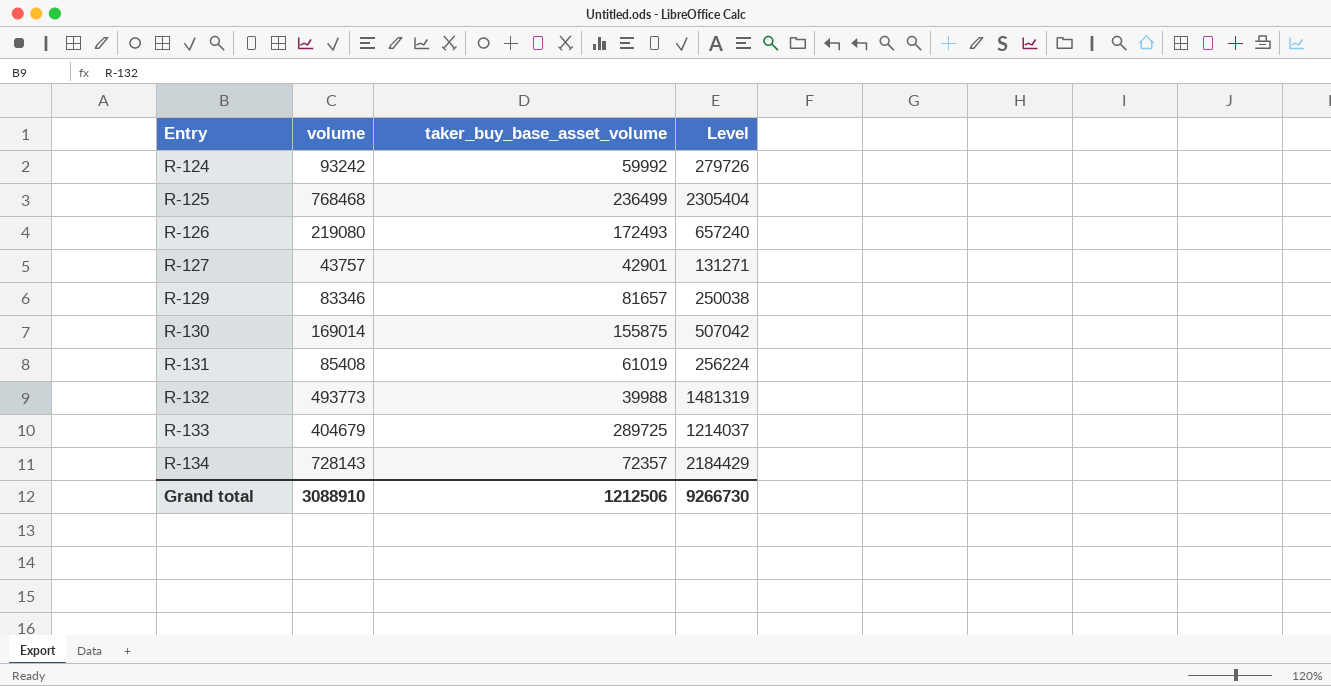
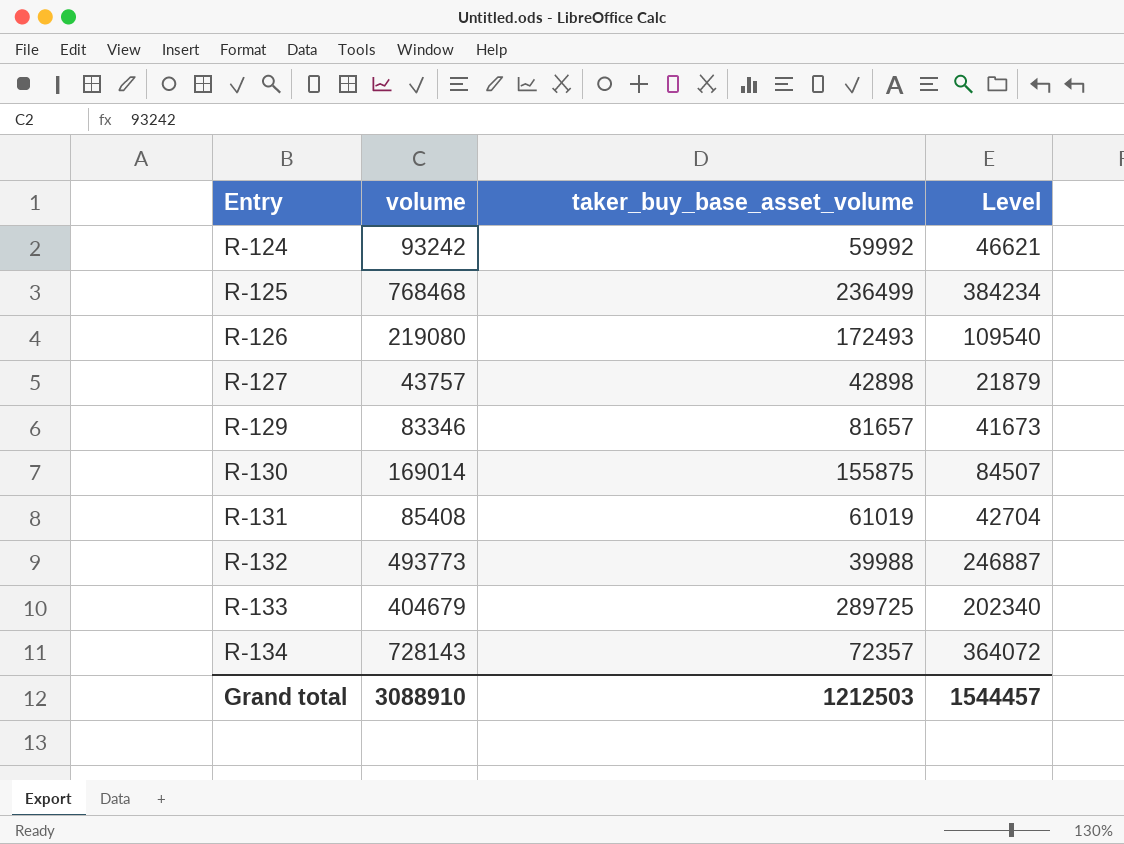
column Level | formula: [volume] * 3 -> [volume] * 0.5
R-127 | taker_buy_base_asset_volume: 42901 -> 42898
Grand total | taker_buy_base_asset_volume: 1212506 -> 1212503
Grand total | Level: 9266730 -> 1544457

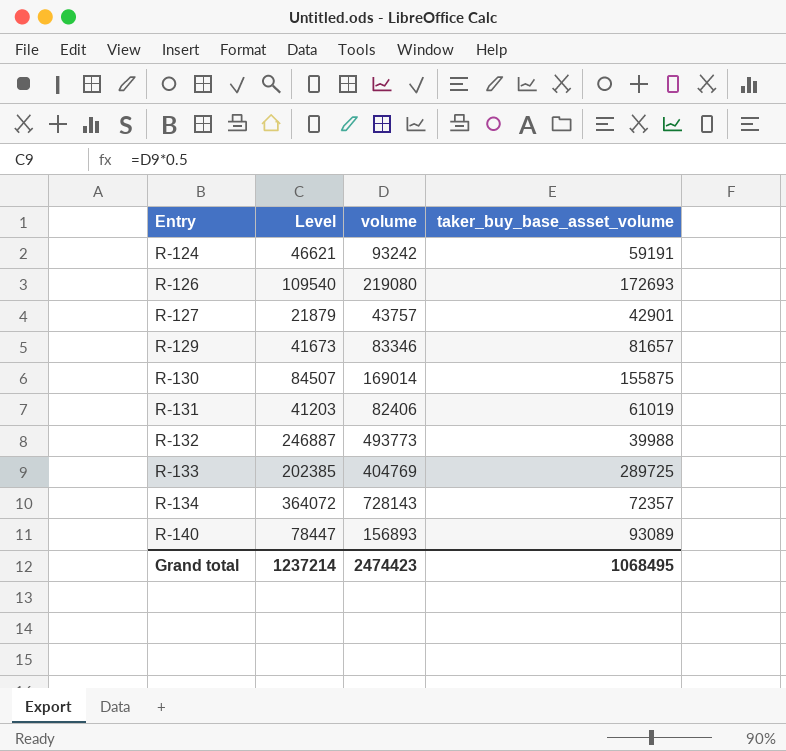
column Level | position: 4 -> 2
row R-125: 768468 | 236499 | 384234 -> none
R-124 | taker_buy_base_asset_volume: 59992 -> 59191
R-126 | taker_buy_base_asset_volume: 172493 -> 172693
R-127 | taker_buy_base_asset_volume: 42898 -> 42901
R-131 | Level: 42704 -> 41203
R-131 | volume: 85408 -> 82406
R-133 | Level: 202340 -> 202385
R-133 | volume: 404679 -> 404769
row R-140: none -> 78447 | 156893 | 93089
Grand total | Level: 1544457 -> 1237214
Grand total | volume: 3088910 -> 2474423
Grand total | taker_buy_base_asset_volume: 1212503 -> 1068495

